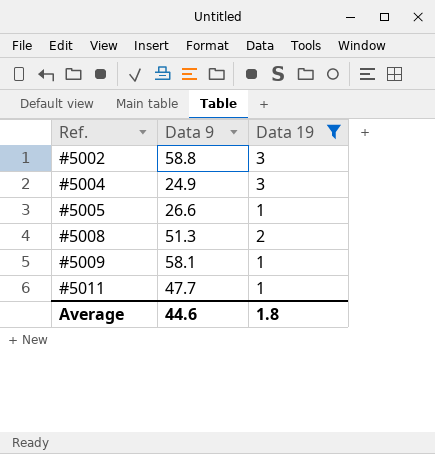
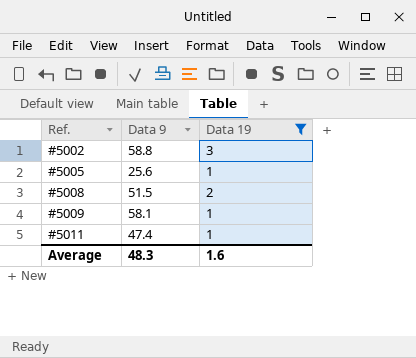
row #5004: 24.9 | 3 -> none
#5005 | Data 9: 26.6 -> 25.6
#5008 | Data 9: 51.3 -> 51.5
#5011 | Data 9: 47.7 -> 47.4
Average | Data 9: 44.6 -> 48.3
Average | Data 19: 1.8 -> 1.6

